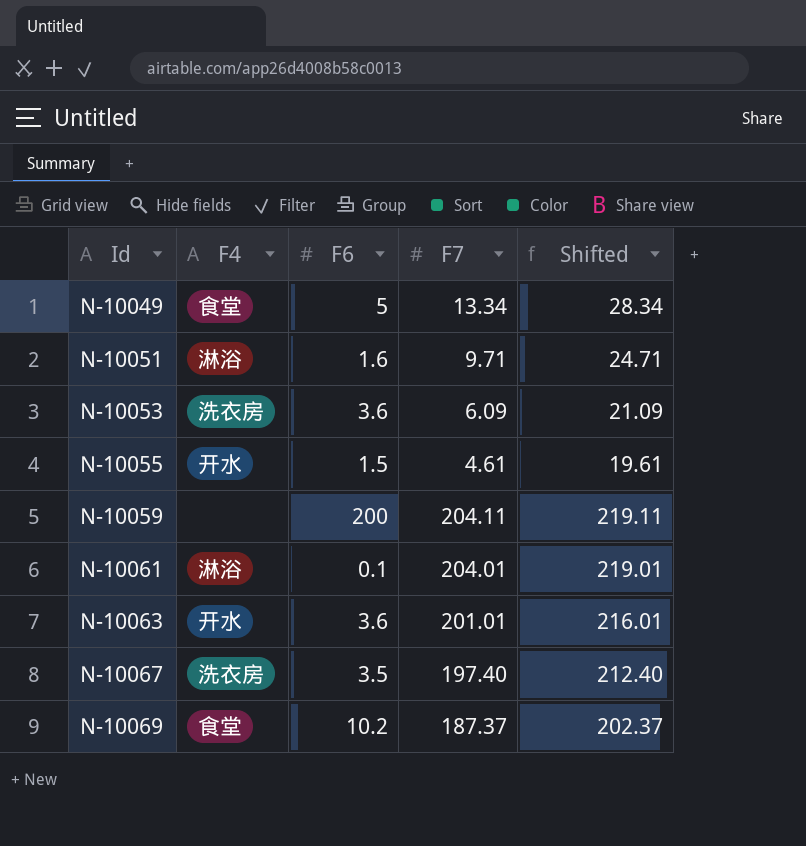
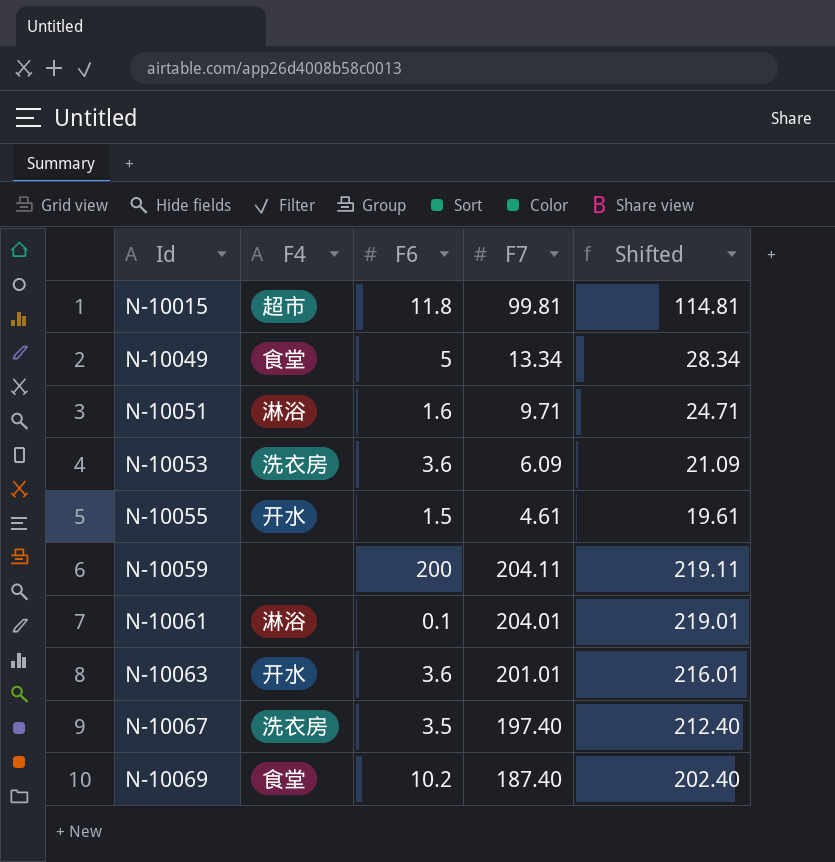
row N-10015: none -> 超市 | 11.8 | 99.81 | 114.81
N-10069 | F7: 187.37 -> 187.40
N-10069 | Shifted: 202.37 -> 202.40

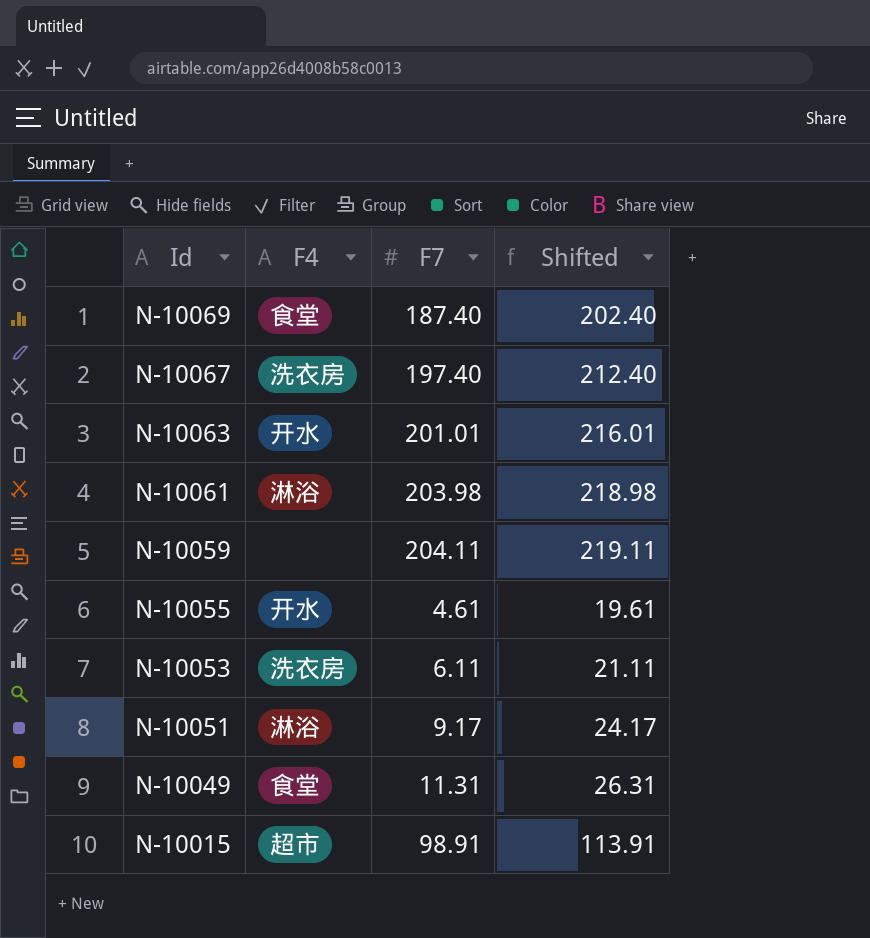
row order: Id ascending -> Id descending
column F6 | position: 3 -> none
N-10061 | F7: 204.01 -> 203.98
N-10061 | Shifted: 219.01 -> 218.98
N-10053 | F7: 6.09 -> 6.11
N-10053 | Shifted: 21.09 -> 21.11
N-10051 | F7: 9.71 -> 9.17
N-10051 | Shifted: 24.71 -> 24.17
N-10049 | F7: 13.34 -> 11.31
N-10049 | Shifted: 28.34 -> 26.31
N-10015 | F7: 99.81 -> 98.91
N-10015 | Shifted: 114.81 -> 113.91

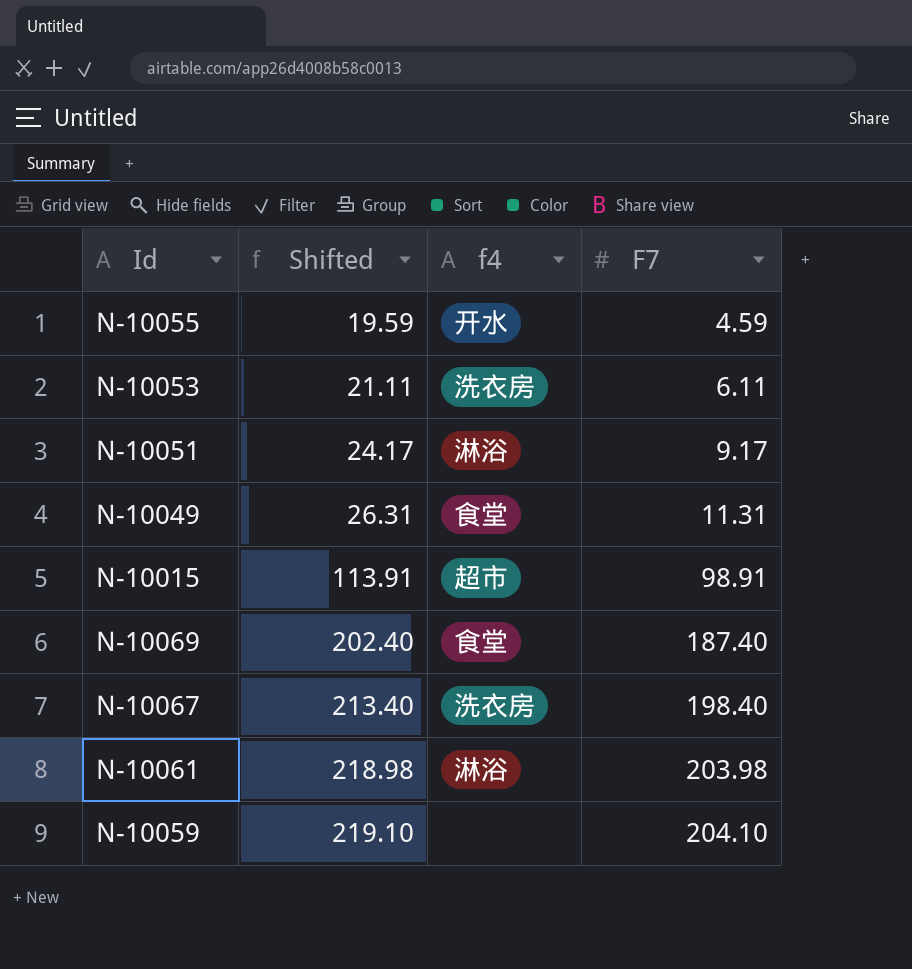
row order: Id descending -> Shifted ascending
column Shifted | position: 4 -> 2
column name: F4 -> f4
row N-10063: 开水 | 201.01 | 216.01 -> none
N-10055 | Shifted: 19.61 -> 19.59
N-10055 | F7: 4.61 -> 4.59
N-10067 | Shifted: 212.40 -> 213.40
N-10067 | F7: 197.40 -> 198.40
N-10059 | Shifted: 219.11 -> 219.10
N-10059 | F7: 204.11 -> 204.10

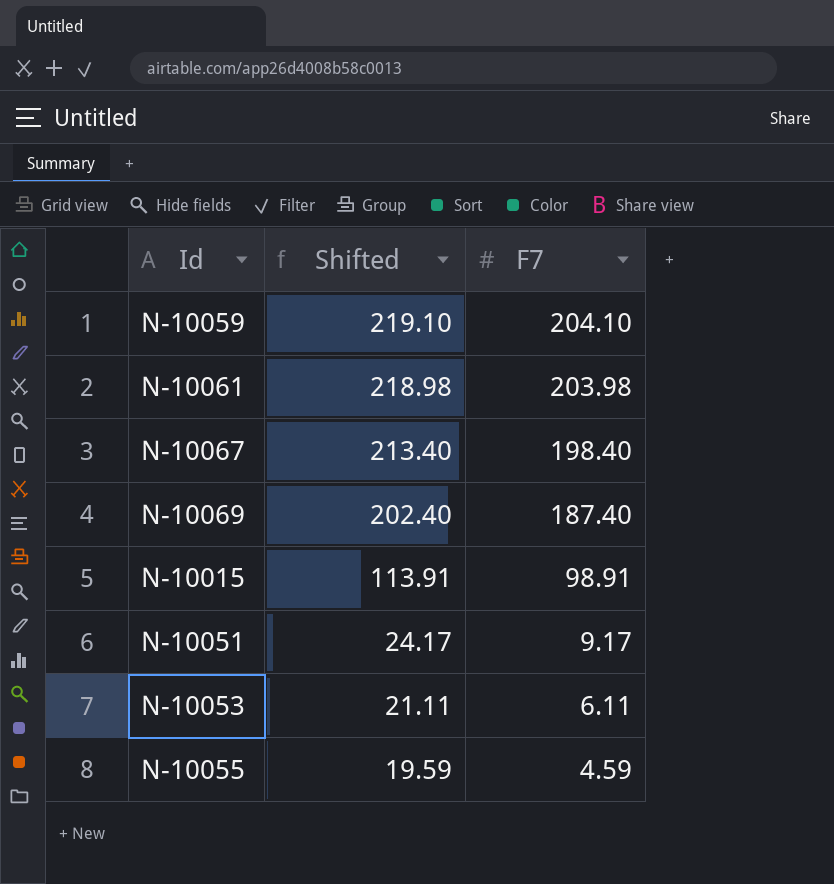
row order: Shifted ascending -> Shifted descending
column f4 | position: 3 -> none
row N-10049: 26.31 | 食堂 | 11.31 -> none

